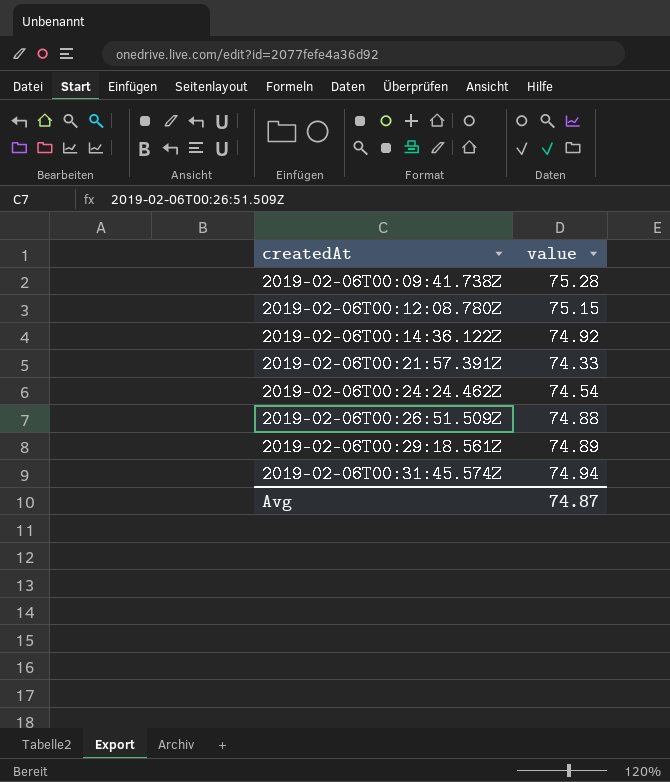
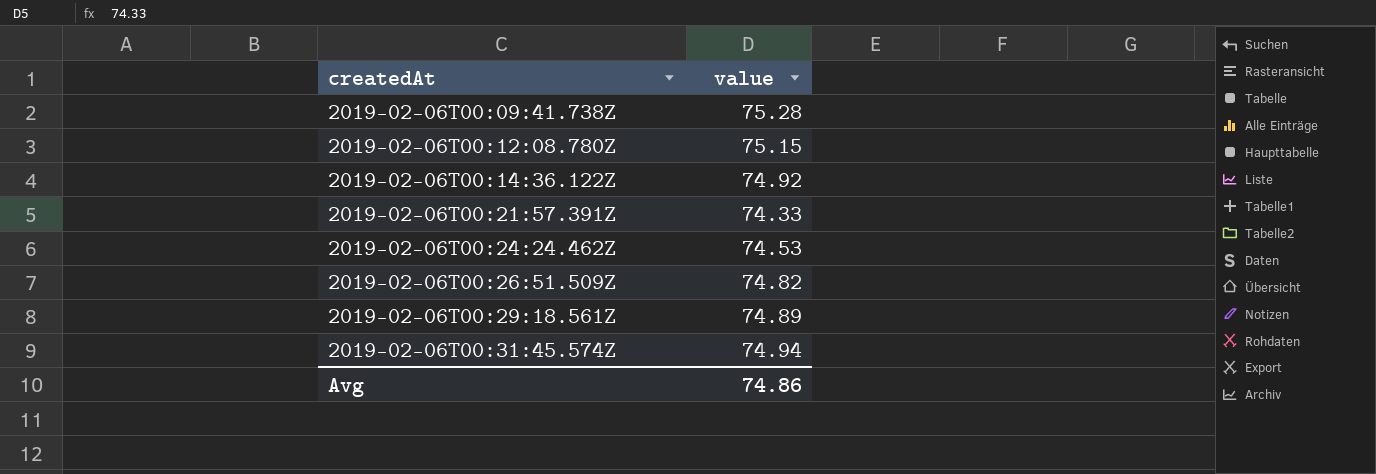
2019-02-06T00:24:24.462Z | value: 74.54 -> 74.53
2019-02-06T00:26:51.509Z | value: 74.88 -> 74.82
Avg | value: 74.87 -> 74.86

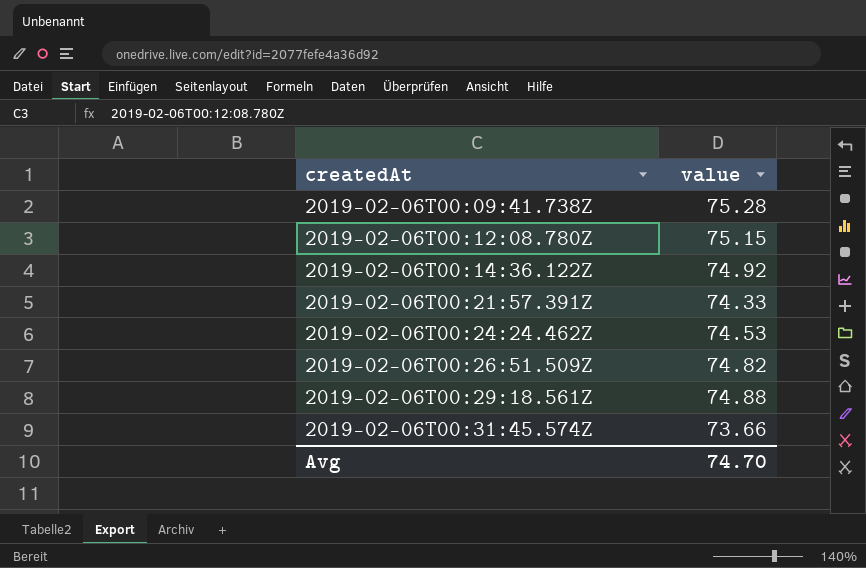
2019-02-06T00:29:18.561Z | value: 74.89 -> 74.88
2019-02-06T00:31:45.574Z | value: 74.94 -> 73.66
Avg | value: 74.86 -> 74.70

